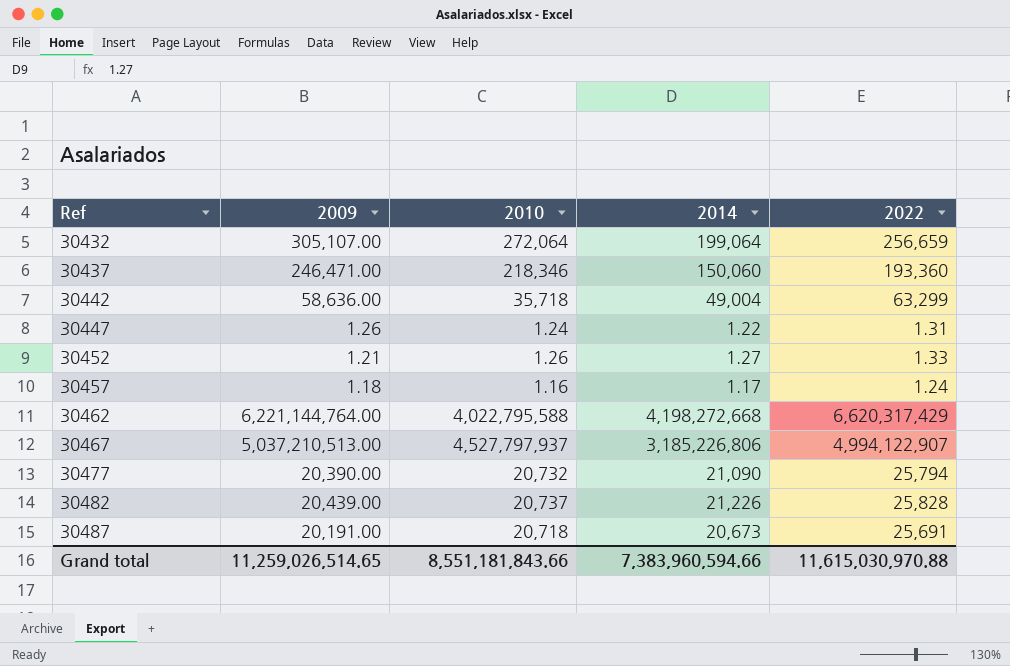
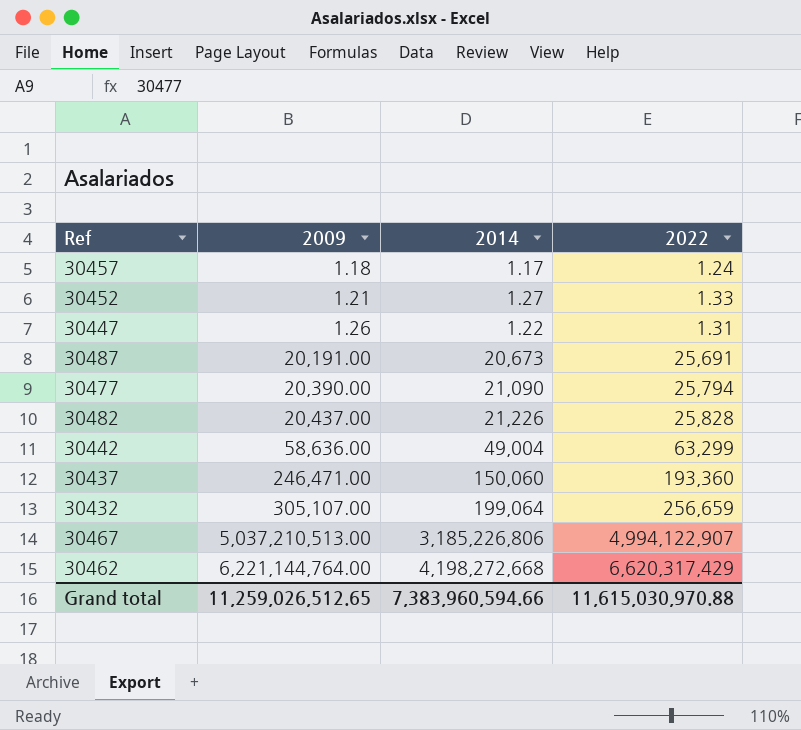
row order: Ref ascending -> 2009 ascending
column 2010 | position: 3 -> none
30482 | 2009: 20,439.00 -> 20,437.00
Grand total | 2009: 11,259,026,514.65 -> 11,259,026,512.65

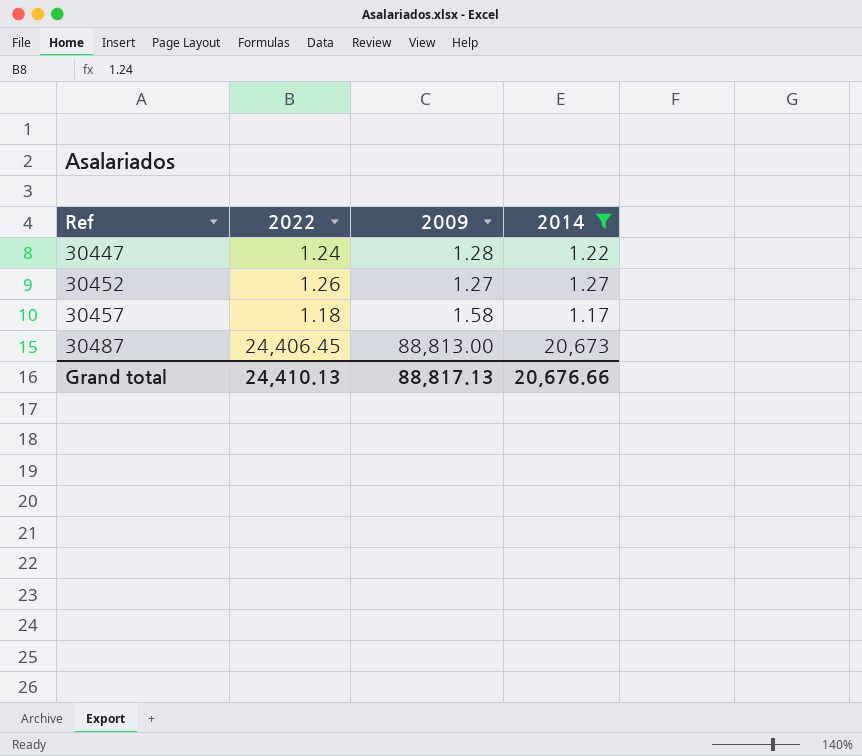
filter: none -> 2014 <= 20,673
row order: 2009 ascending -> Ref ascending
column 2022 | position: 4 -> 2
30447 | 2022: 1.31 -> 1.24
30447 | 2009: 1.26 -> 1.28
30452 | 2022: 1.33 -> 1.26
30452 | 2009: 1.21 -> 1.27
30457 | 2022: 1.24 -> 1.18
30457 | 2009: 1.18 -> 1.58
30487 | 2022: 25,691 -> 24,406.45
30487 | 2009: 20,191.00 -> 88,813.00
Grand total | 2022: 11,615,030,970.88 -> 24,410.13
Grand total | 2009: 11,259,026,512.65 -> 88,817.13
Grand total | 2014: 7,383,960,594.66 -> 20,676.66

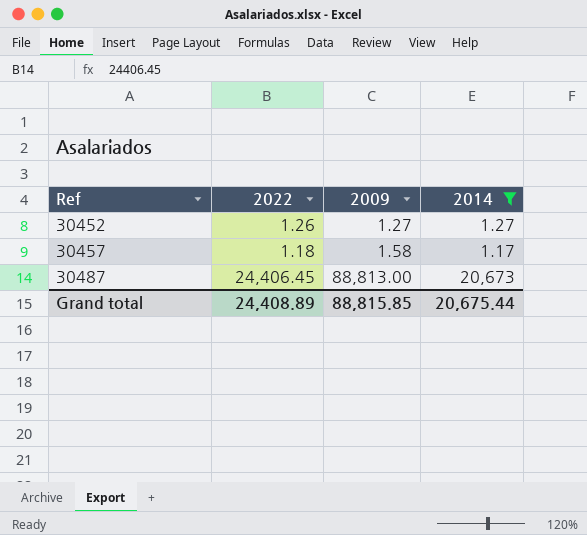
row 30447: 1.24 | 1.28 | 1.22 -> none
Grand total | 2022: 24,410.13 -> 24,408.89
Grand total | 2009: 88,817.13 -> 88,815.85
Grand total | 2014: 20,676.66 -> 20,675.44

